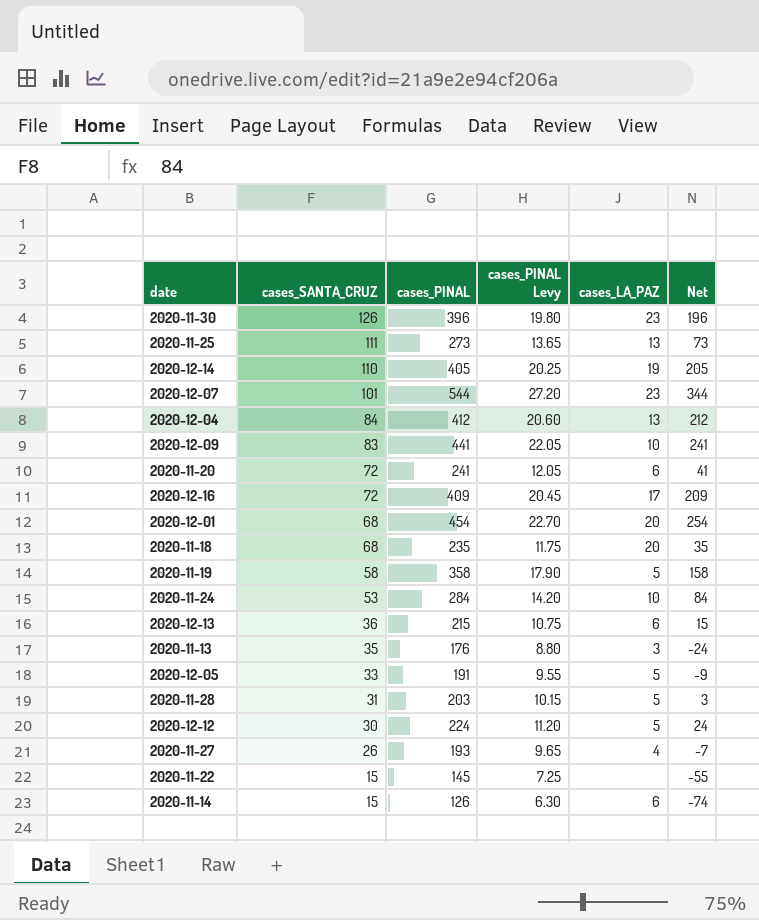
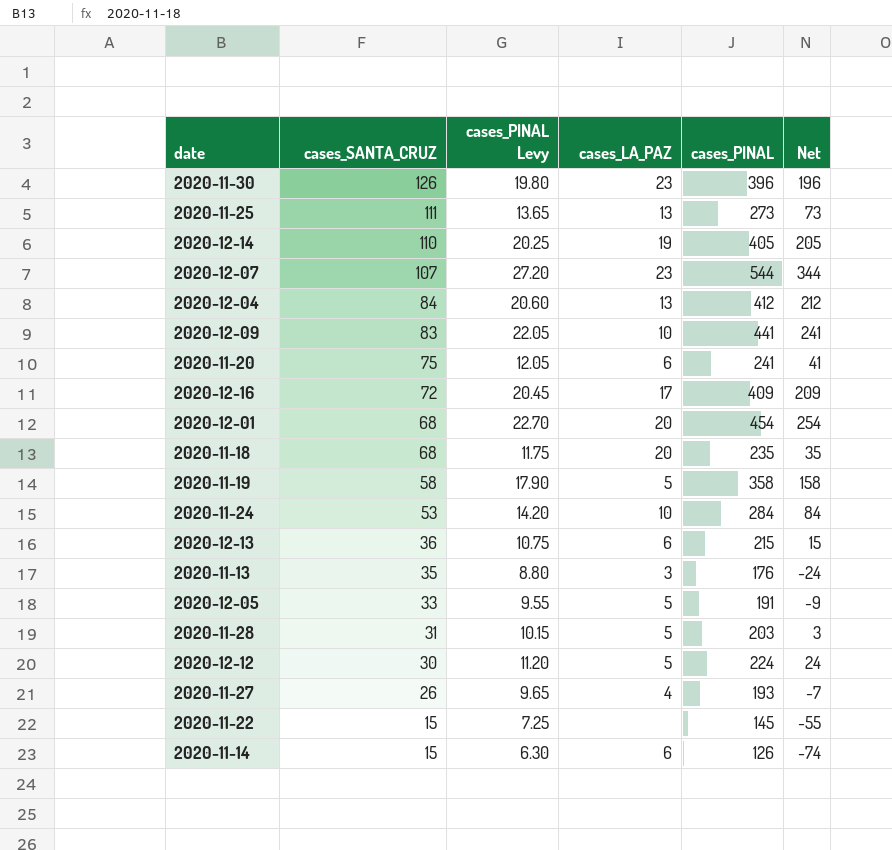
column cases_PINAL | position: 3 -> 5
2020-12-07 | cases_SANTA_CRUZ: 101 -> 107
2020-11-20 | cases_SANTA_CRUZ: 72 -> 75

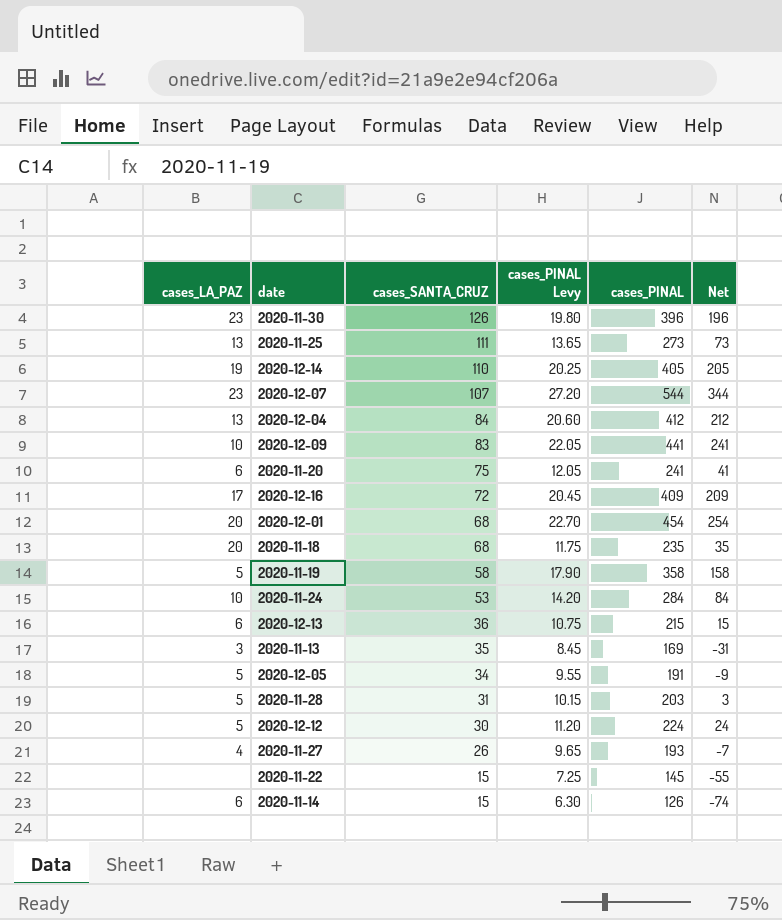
column cases_LA_PAZ | position: 4 -> 1
2020-11-13 | cases_PINAL Levy: 8.80 -> 8.45
2020-11-13 | cases_PINAL: 176 -> 169
2020-11-13 | Net: -24 -> -31
2020-12-05 | cases_SANTA_CRUZ: 33 -> 34

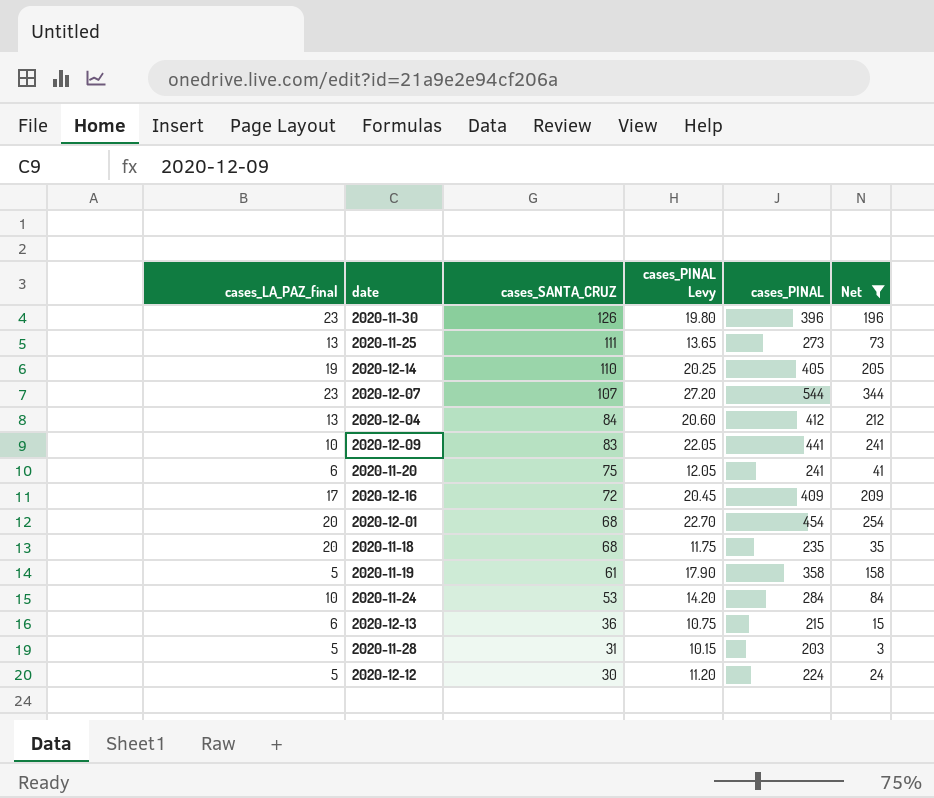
filter: none -> Net >= 3
column name: cases_LA_PAZ -> cases_LA_PAZ_final
2020-11-19 | cases_SANTA_CRUZ: 58 -> 61

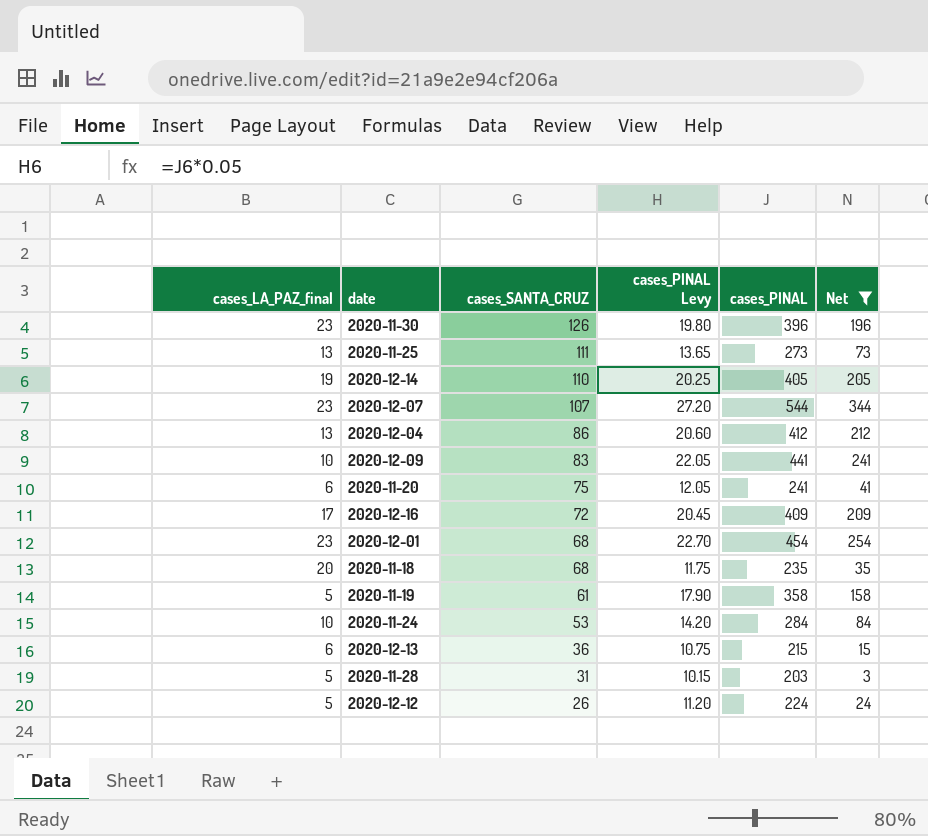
2020-12-04 | cases_SANTA_CRUZ: 84 -> 86
2020-12-01 | cases_LA_PAZ_final: 20 -> 23
2020-12-12 | cases_SANTA_CRUZ: 30 -> 26

